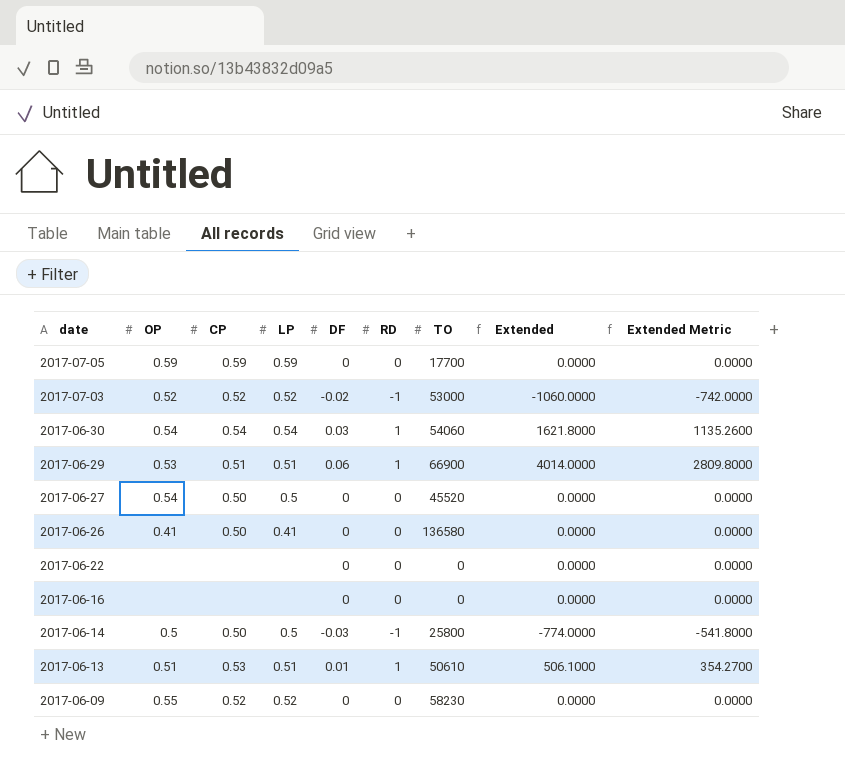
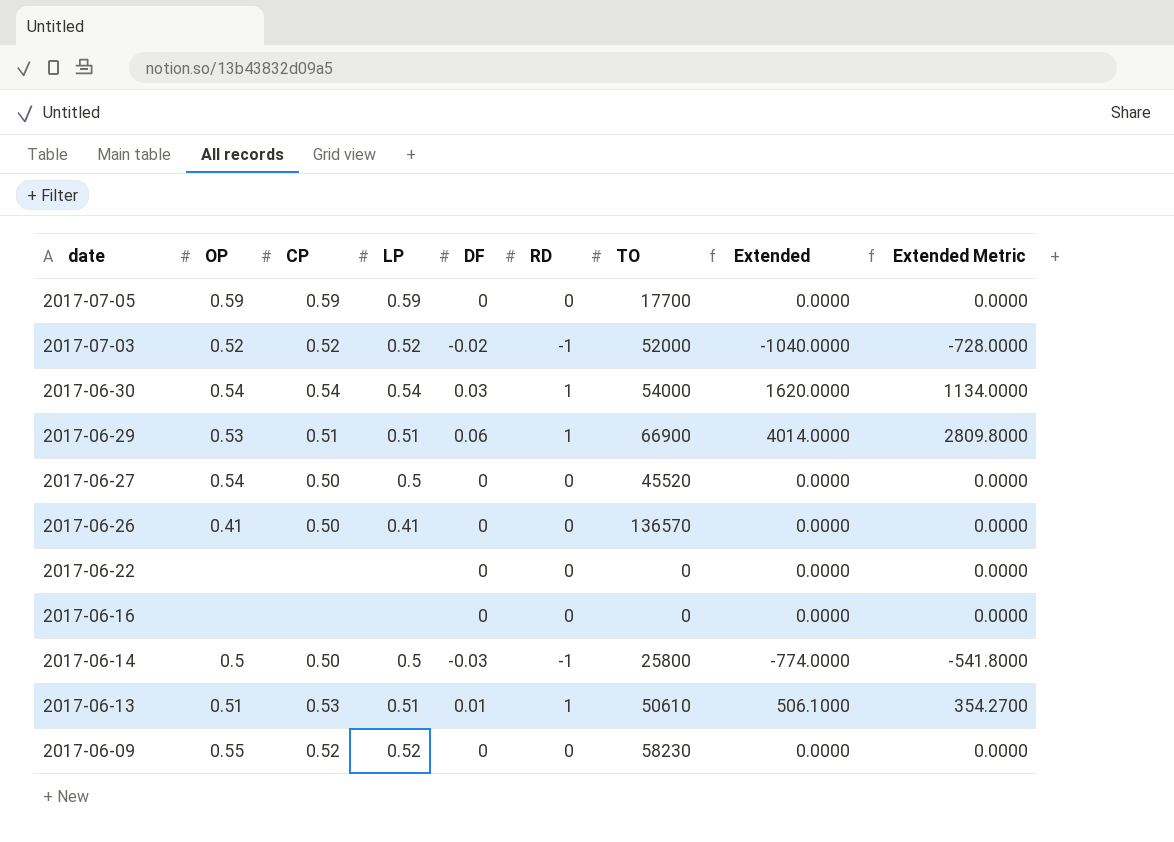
2017-07-03 | TO: 53000 -> 52000
2017-07-03 | Extended: -1060.0000 -> -1040.0000
2017-07-03 | Extended Metric: -742.0000 -> -728.0000
2017-06-30 | TO: 54060 -> 54000
2017-06-30 | Extended: 1621.8000 -> 1620.0000
2017-06-30 | Extended Metric: 1135.2600 -> 1134.0000
2017-06-26 | TO: 136580 -> 136570

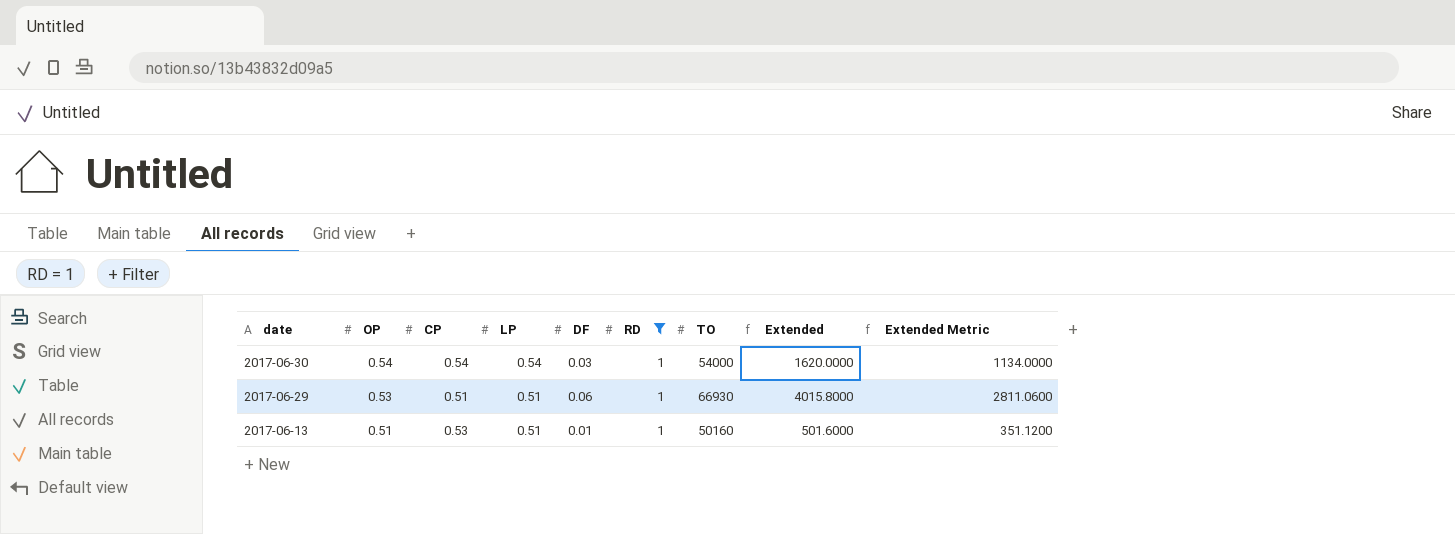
filter: none -> RD = 1
2017-06-29 | TO: 66900 -> 66930
2017-06-29 | Extended: 4014.0000 -> 4015.8000
2017-06-29 | Extended Metric: 2809.8000 -> 2811.0600
2017-06-13 | TO: 50610 -> 50160
2017-06-13 | Extended: 506.1000 -> 501.6000
2017-06-13 | Extended Metric: 354.2700 -> 351.1200

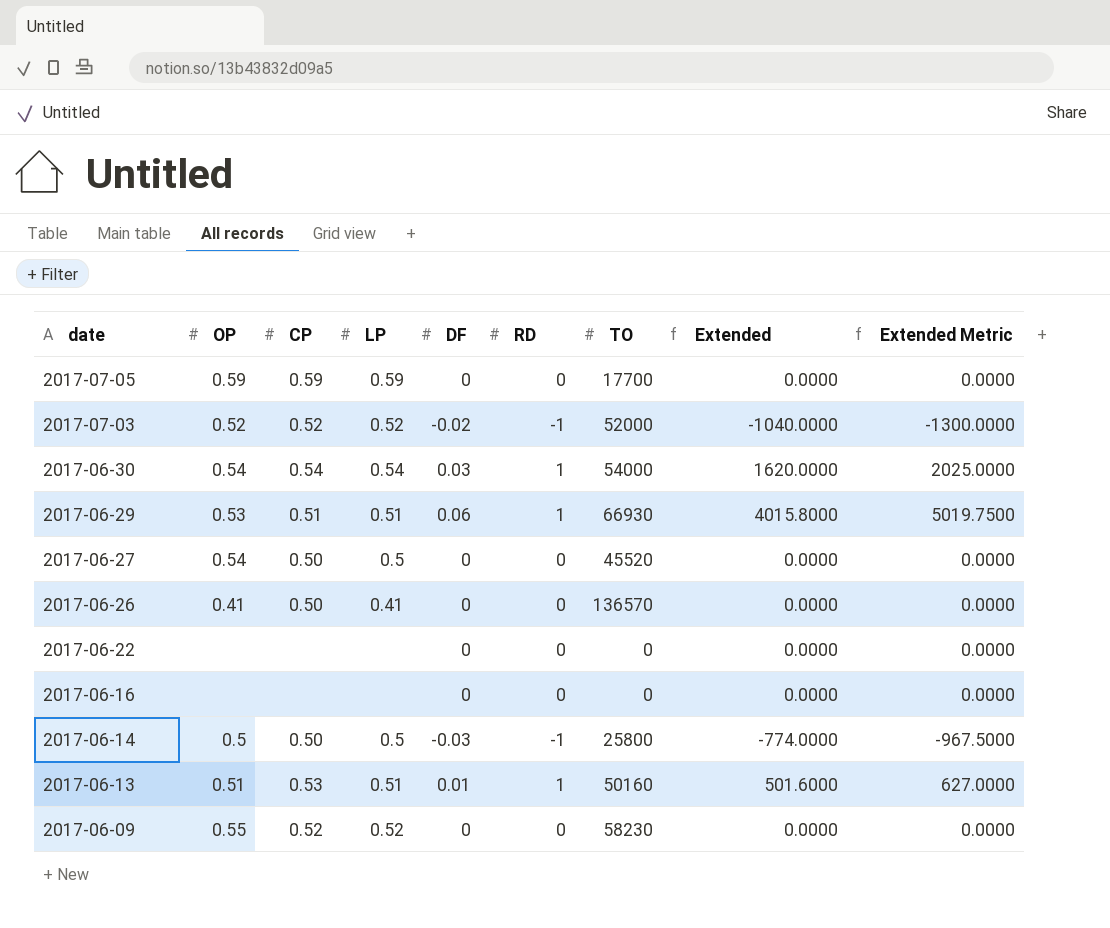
filter: RD = 1 -> none
column Extended Metric | formula: [Extended] * 0.7 -> [Extended] * 1.25

